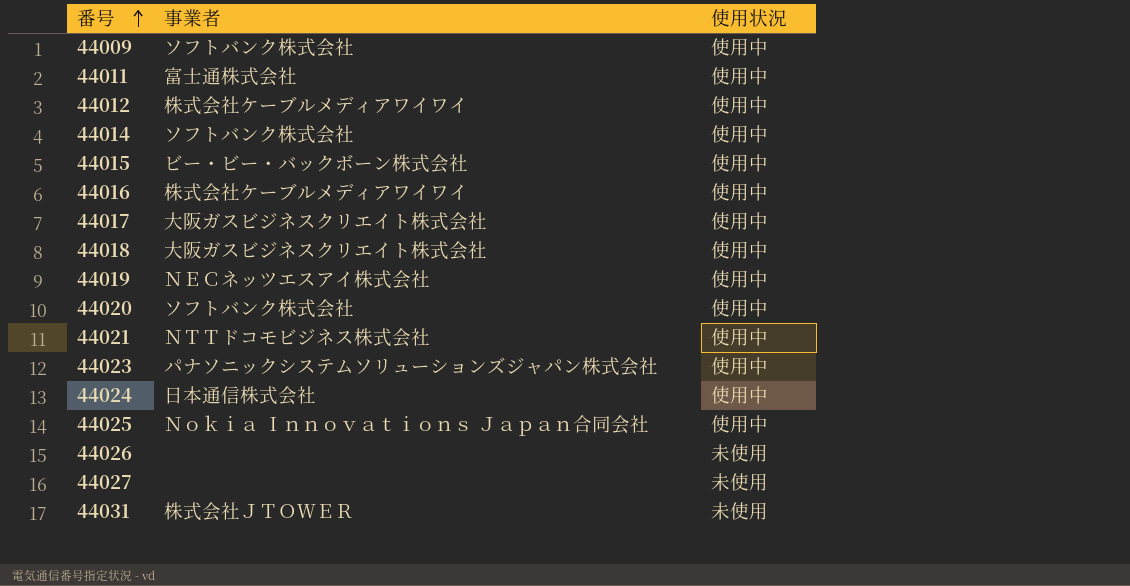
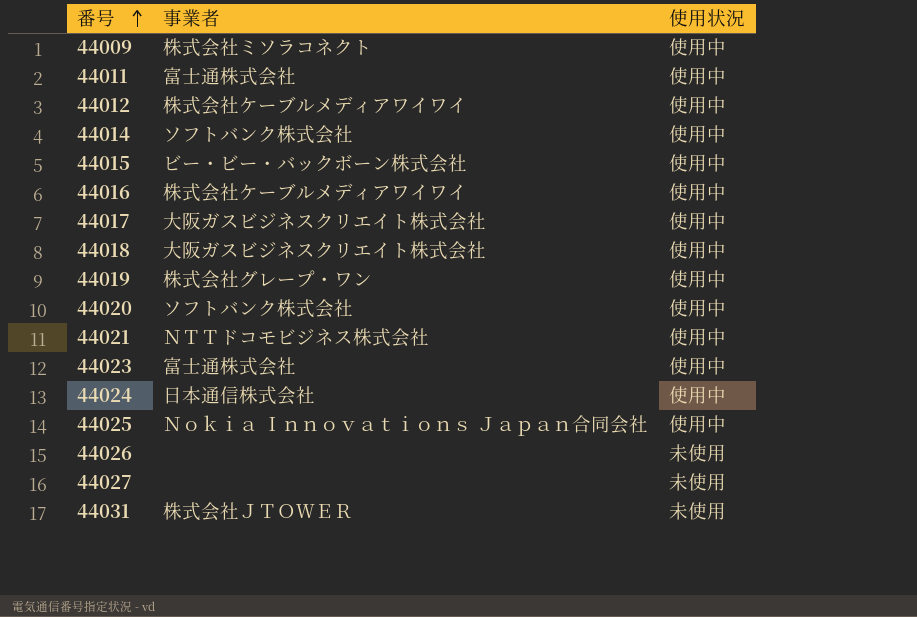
44009 | 事業者: ソフトバンク株式会社 -> 株式会社ミソラコネクト
44019 | 事業者: ＮＥＣネッツエスアイ株式会社 -> 株式会社グレープ・ワン
44023 | 事業者: パナソニックシステムソリューションズジャパン株式会社 -> 富士通株式会社

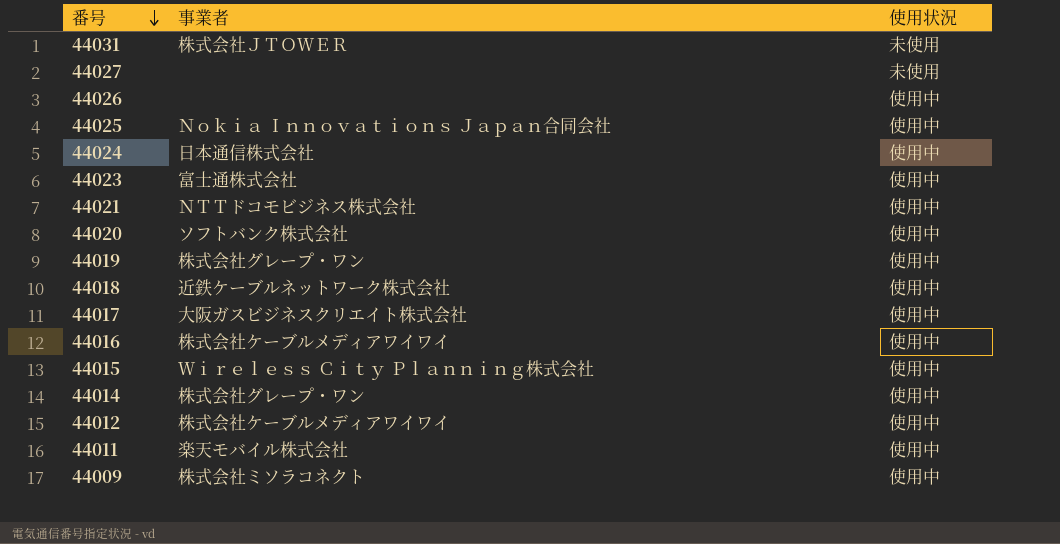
row order: 番号 ascending -> 番号 descending
44026 | 使用状況: 未使用 -> 使用中
44018 | 事業者: 大阪ガスビジネスクリエイト株式会社 -> 近鉄ケーブルネットワーク株式会社
44015 | 事業者: ビー・ビー・バックボーン株式会社 -> Ｗｉｒｅｌｅｓｓ Ｃｉｔｙ Ｐｌａｎｎｉｎｇ株式会社
44014 | 事業者: ソフトバンク株式会社 -> 株式会社グレープ・ワン
44011 | 事業者: 富士通株式会社 -> 楽天モバイル株式会社

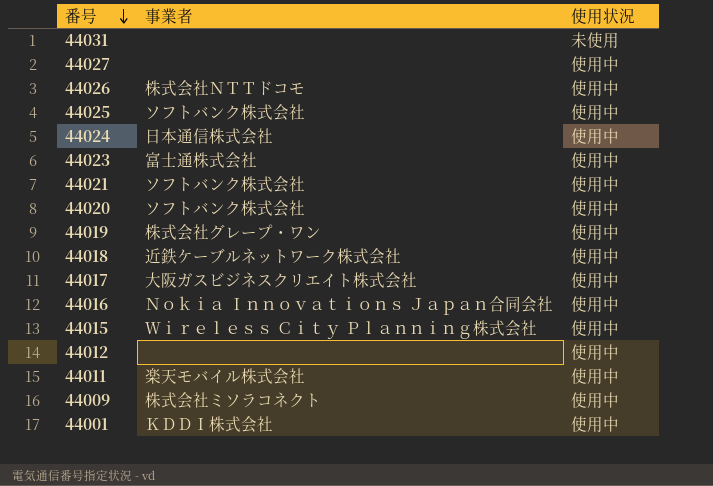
row 44014: 株式会社グレープ・ワン | 使用中 -> none
44031 | 事業者: 株式会社ＪＴＯＷＥＲ -> none
44027 | 使用状況: 未使用 -> 使用中
44026 | 事業者: none -> 株式会社ＮＴＴドコモ
44025 | 事業者: Ｎｏｋｉａ Ｉｎｎｏｖａｔｉｏｎｓ Ｊａｐａｎ合同会社 -> ソフトバンク株式会社
44021 | 事業者: ＮＴＴドコモビジネス株式会社 -> ソフトバンク株式会社
44016 | 事業者: 株式会社ケーブルメディアワイワイ -> Ｎｏｋｉａ Ｉｎｎｏｖａｔｉｏｎｓ Ｊａｐａｎ合同会社
44012 | 事業者: 株式会社ケーブルメディアワイワイ -> none
row 44001: none -> ＫＤＤＩ株式会社 | 使用中

